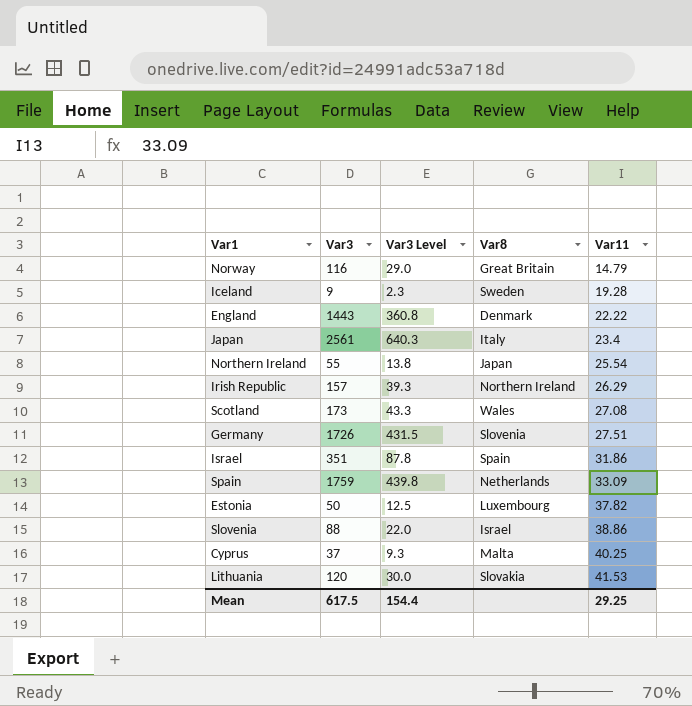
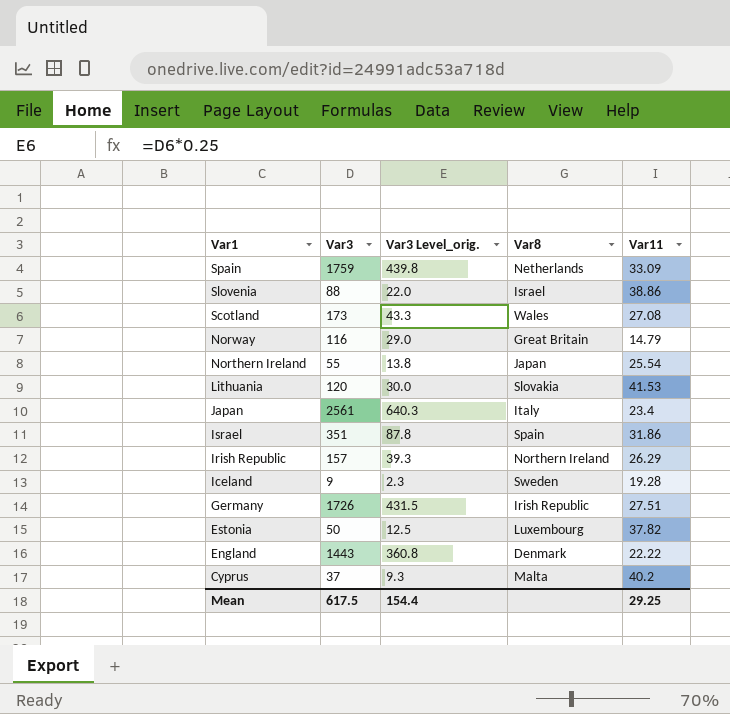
row order: Var11 ascending -> Var1 descending
column name: Var3 Level -> Var3 Level_orig.
Germany | Var8: Slovenia -> Irish Republic
Cyprus | Var11: 40.25 -> 40.2

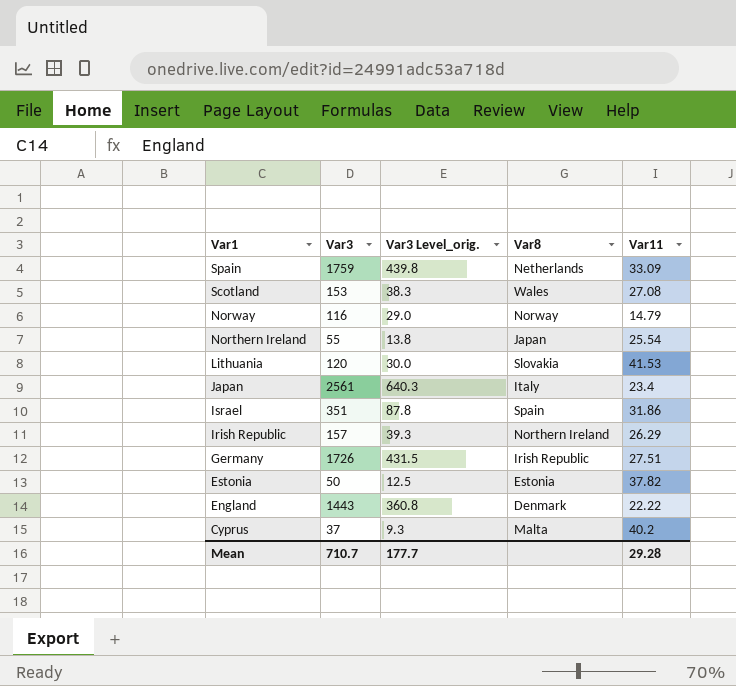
row Slovenia: 88 | 22.0 | Israel | 38.86 -> none
row Iceland: 9 | 2.3 | Sweden | 19.28 -> none
Scotland | Var3: 173 -> 153
Scotland | Var3 Level_orig.: 43.3 -> 38.3
Norway | Var8: Great Britain -> Norway
Estonia | Var8: Luxembourg -> Estonia
Mean | Var3: 617.5 -> 710.7
Mean | Var3 Level_orig.: 154.4 -> 177.7
Mean | Var11: 29.25 -> 29.28

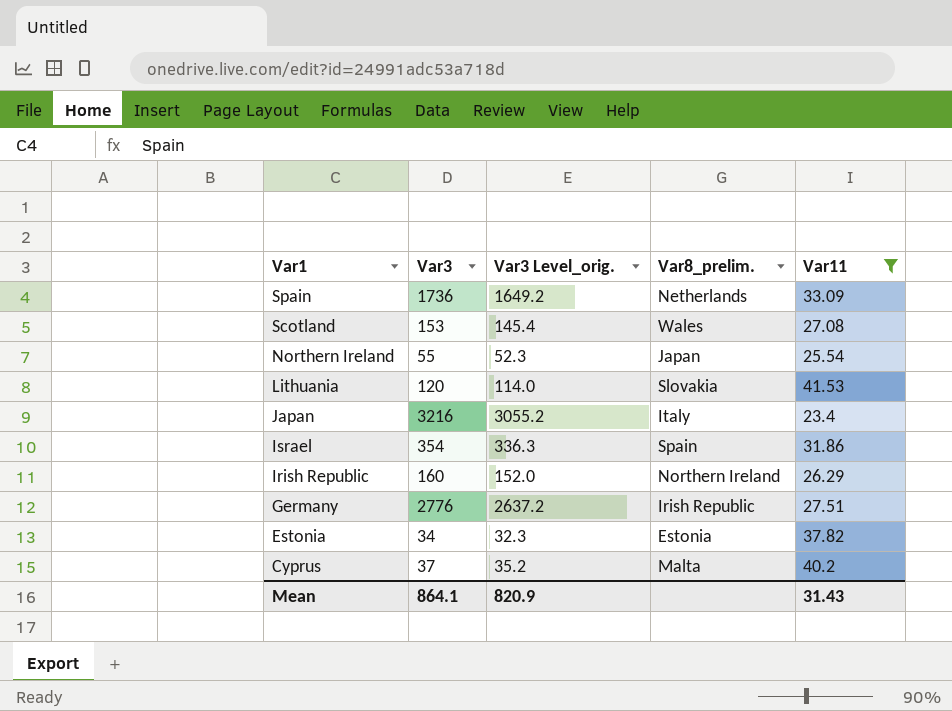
filter: none -> Var11 >= 23.4
column Var3 Level_orig. | formula: [Var3] * 0.25 -> [Var3] * 0.95
column name: Var8 -> Var8_prelim.
Spain | Var3: 1759 -> 1736
Japan | Var3: 2561 -> 3216
Israel | Var3: 351 -> 354
Irish Republic | Var3: 157 -> 160
Germany | Var3: 1726 -> 2776
Estonia | Var3: 50 -> 34
Mean | Var3: 710.7 -> 864.1
Mean | Var3 Level_orig.: 177.7 -> 820.9
Mean | Var11: 29.28 -> 31.43

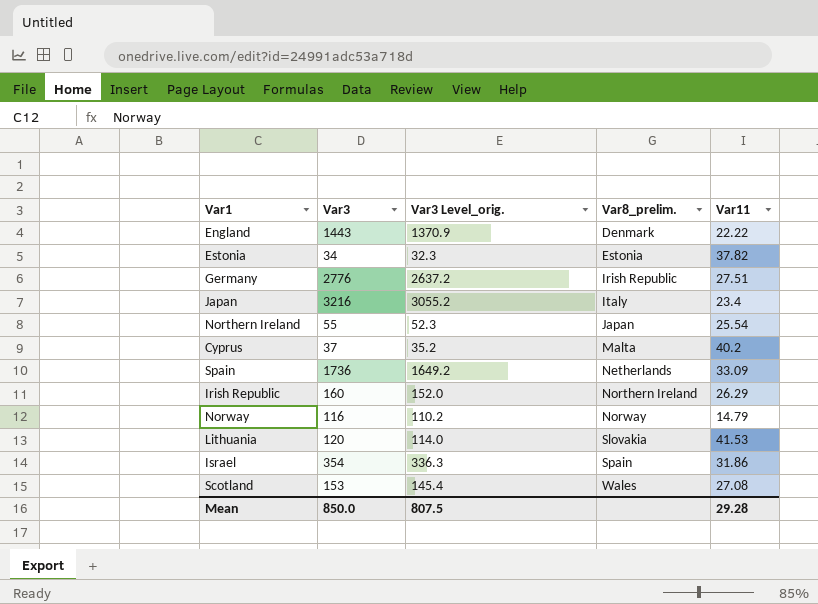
filter: Var11 >= 23.4 -> none
row order: Var1 descending -> Var8_prelim. ascending
Mean | Var3: 864.1 -> 850.0
Mean | Var3 Level_orig.: 820.9 -> 807.5
Mean | Var11: 31.43 -> 29.28

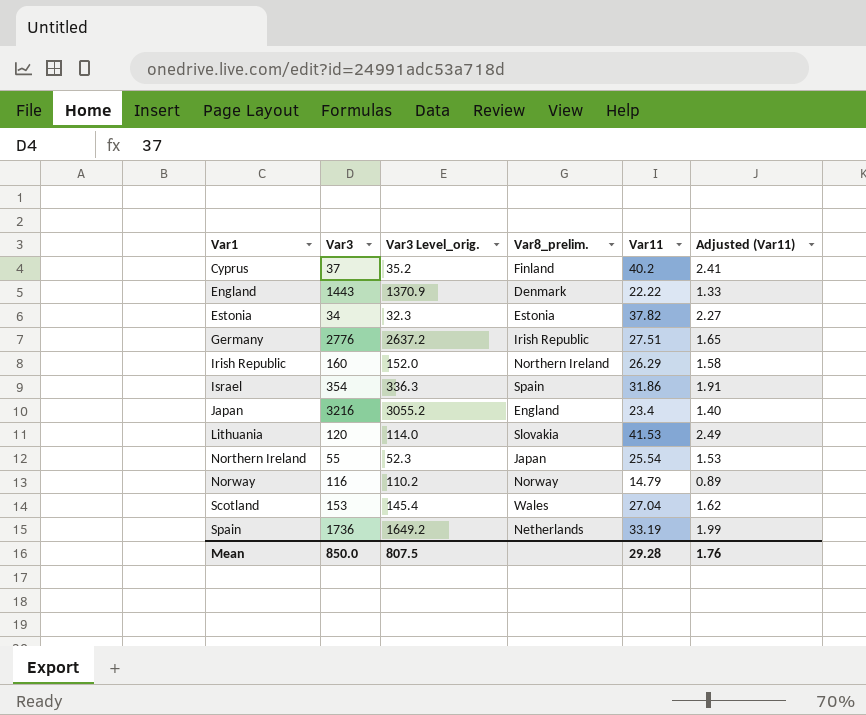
row order: Var8_prelim. ascending -> Var1 ascending
column Adjusted (Var11) | formula: none -> [Var11] * 0.06
Cyprus | Var8_prelim.: Malta -> Finland
Japan | Var8_prelim.: Italy -> England
Scotland | Var11: 27.08 -> 27.04
Spain | Var11: 33.09 -> 33.19

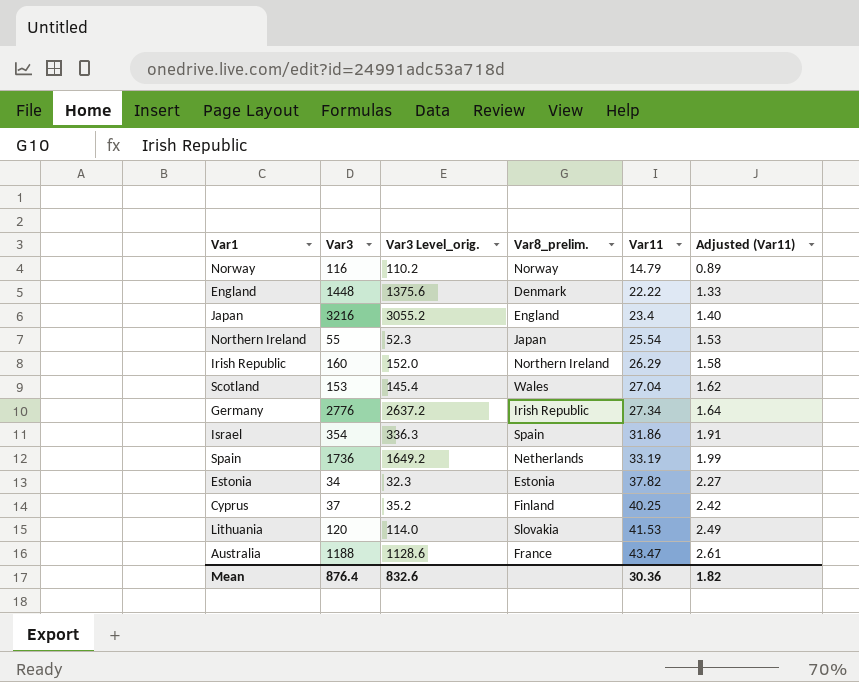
row order: Var1 ascending -> Var11 ascending
England | Var3: 1443 -> 1448
England | Var3 Level_orig.: 1370.9 -> 1375.6
Germany | Var11: 27.51 -> 27.34
Germany | Adjusted (Var11): 1.65 -> 1.64
Cyprus | Var11: 40.2 -> 40.25
Cyprus | Adjusted (Var11): 2.41 -> 2.42
row Australia: none -> 1188 | 1128.6 | France | 43.47 | 2.61
Mean | Var3: 850.0 -> 876.4
Mean | Var3 Level_orig.: 807.5 -> 832.6
Mean | Var11: 29.28 -> 30.36
Mean | Adjusted (Var11): 1.76 -> 1.82

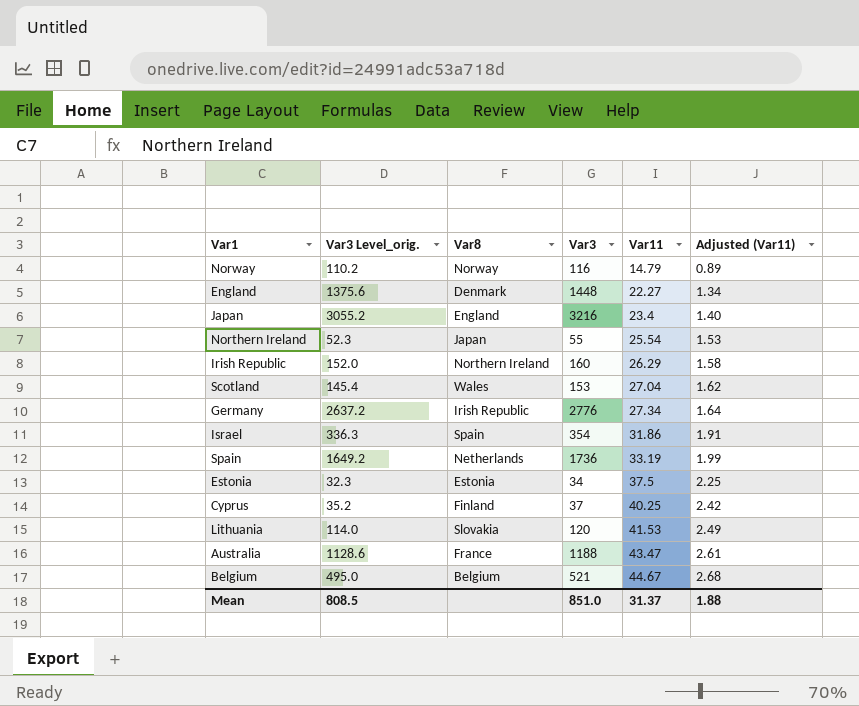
column name: Var8_prelim. -> Var8
column Var3 | position: 2 -> 4
England | Var11: 22.22 -> 22.27
England | Adjusted (Var11): 1.33 -> 1.34
Estonia | Var11: 37.82 -> 37.5
Estonia | Adjusted (Var11): 2.27 -> 2.25
row Belgium: none -> 495.0 | Belgium | 521 | 44.67 | 2.68
Mean | Var3 Level_orig.: 832.6 -> 808.5
Mean | Var3: 876.4 -> 851.0
Mean | Var11: 30.36 -> 31.37
Mean | Adjusted (Var11): 1.82 -> 1.88

